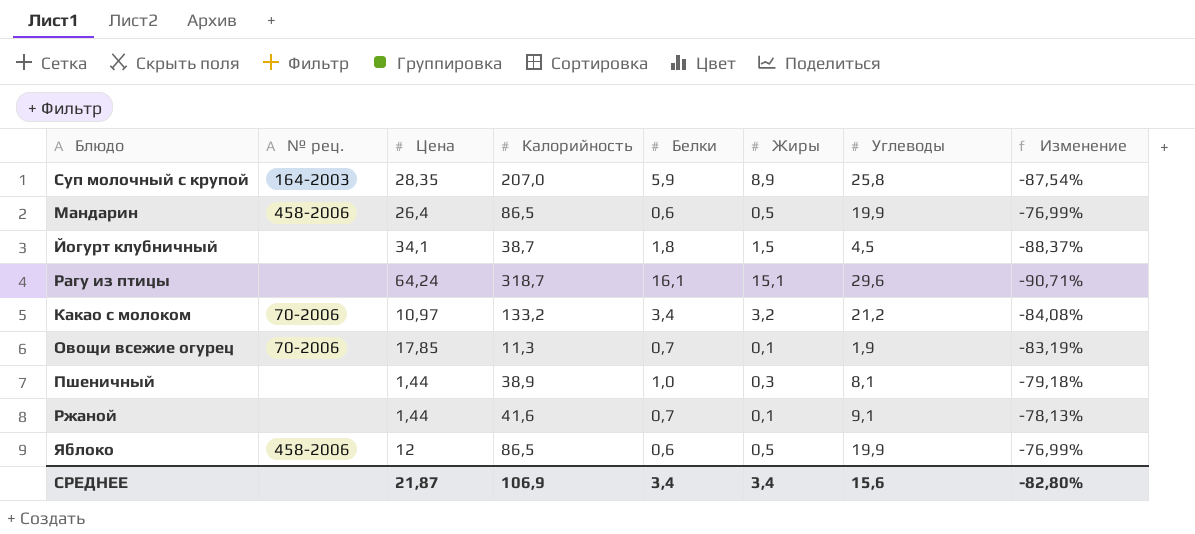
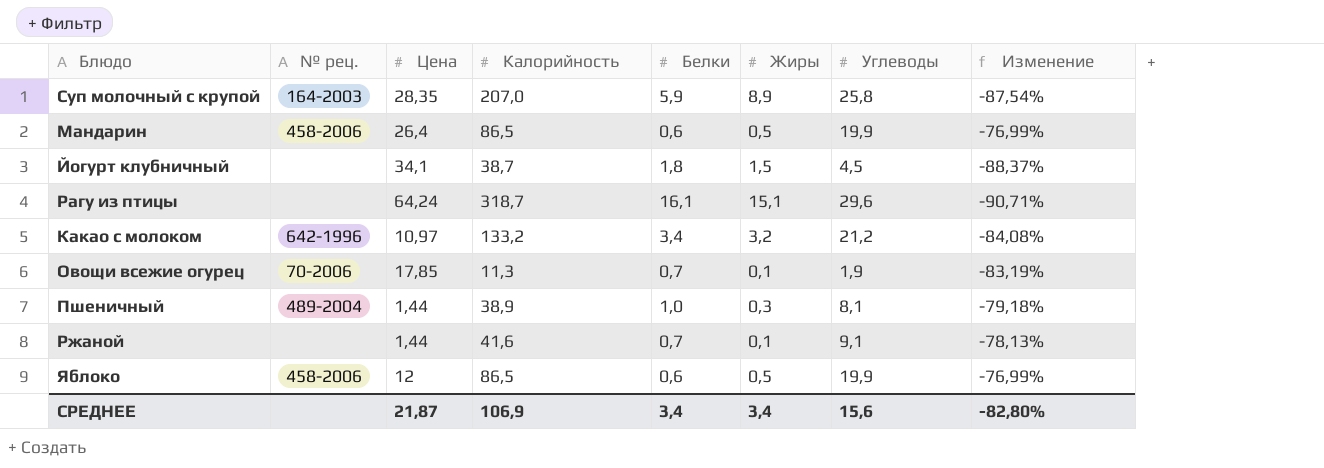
Какао с молоком | № рец.: 70-2006 -> 642-1996
Пшеничный | № рец.: none -> 489-2004

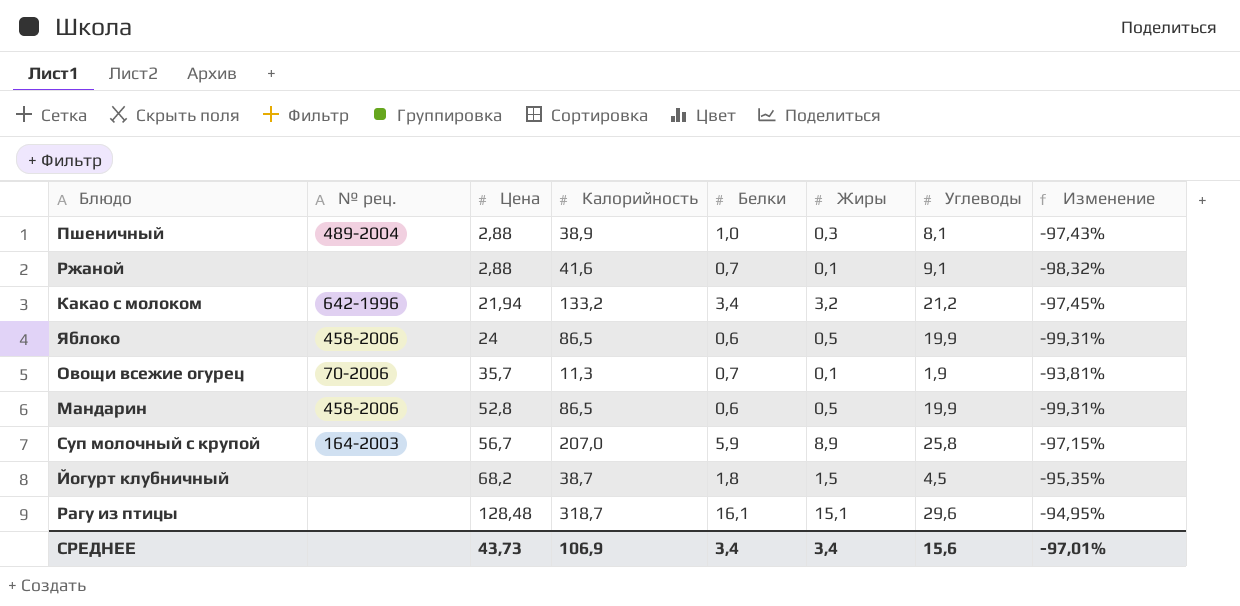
row order: none -> Цена ascending
column Изменение | formula: ([Углеводы] - [Калорийность]) / [Калорийность] -> ([Белки] - [Калорийность]) / [Калорийность]
Пшеничный | Цена: 1,44 -> 2,88
Ржаной | Цена: 1,44 -> 2,88
Какао с молоком | Цена: 10,97 -> 21,94
Яблоко | Цена: 12 -> 24
Овощи всежие огурец | Цена: 17,85 -> 35,7
Мандарин | Цена: 26,4 -> 52,8
Суп молочный с крупой | Цена: 28,35 -> 56,7
Йогурт клубничный | Цена: 34,1 -> 68,2
Рагу из птицы | Цена: 64,24 -> 128,48
СРЕДНЕЕ | Цена: 21,87 -> 43,73
СРЕДНЕЕ | Изменение: -82,80% -> -97,01%

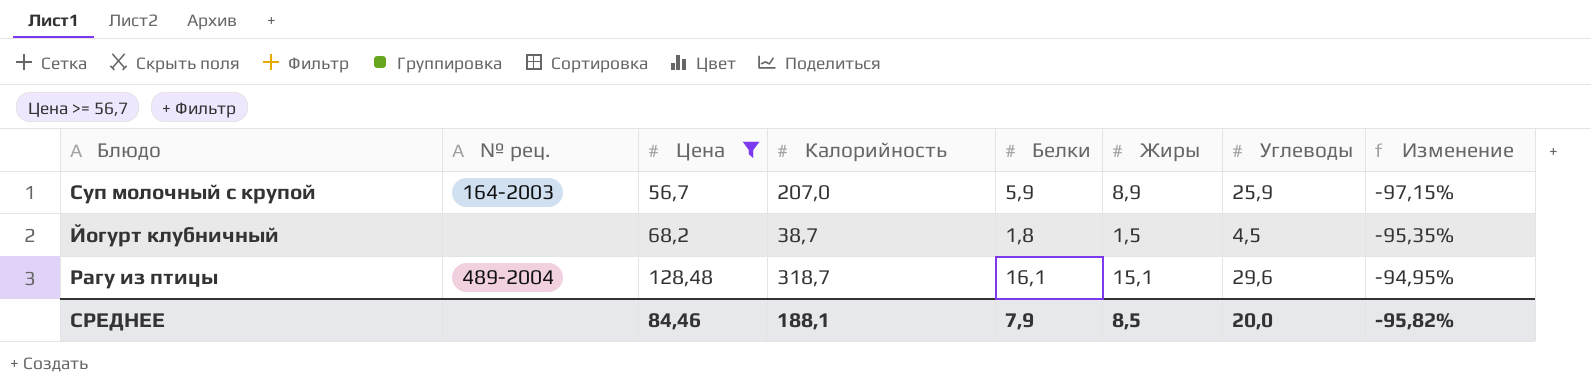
filter: none -> Цена >= 56,7
Суп молочный с крупой | Углеводы: 25,8 -> 25,9
Рагу из птицы | № рец.: none -> 489-2004
СРЕДНЕЕ | Цена: 43,73 -> 84,46
СРЕДНЕЕ | Калорийность: 106,9 -> 188,1
СРЕДНЕЕ | Белки: 3,4 -> 7,9
СРЕДНЕЕ | Жиры: 3,4 -> 8,5
СРЕДНЕЕ | Углеводы: 15,6 -> 20,0
СРЕДНЕЕ | Изменение: -97,01% -> -95,82%

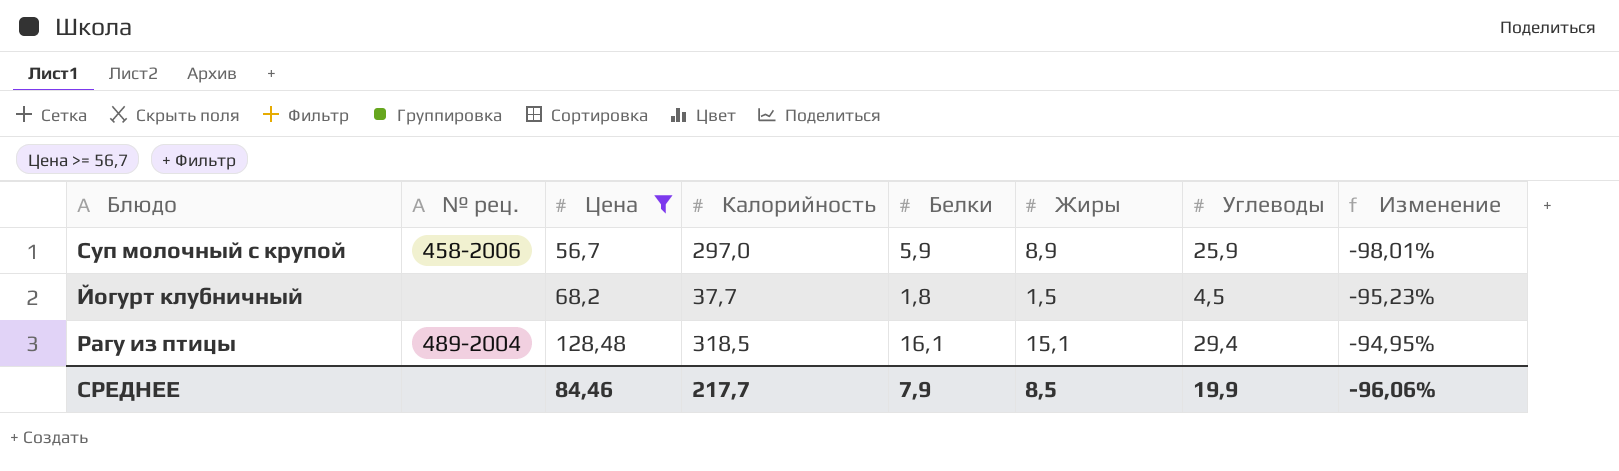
Суп молочный с крупой | № рец.: 164-2003 -> 458-2006
Суп молочный с крупой | Калорийность: 207,0 -> 297,0
Суп молочный с крупой | Изменение: -97,15% -> -98,01%
Йогурт клубничный | Калорийность: 38,7 -> 37,7
Йогурт клубничный | Изменение: -95,35% -> -95,23%
Рагу из птицы | Калорийность: 318,7 -> 318,5
Рагу из птицы | Углеводы: 29,6 -> 29,4
СРЕДНЕЕ | Калорийность: 188,1 -> 217,7
СРЕДНЕЕ | Углеводы: 20,0 -> 19,9
СРЕДНЕЕ | Изменение: -95,82% -> -96,06%

